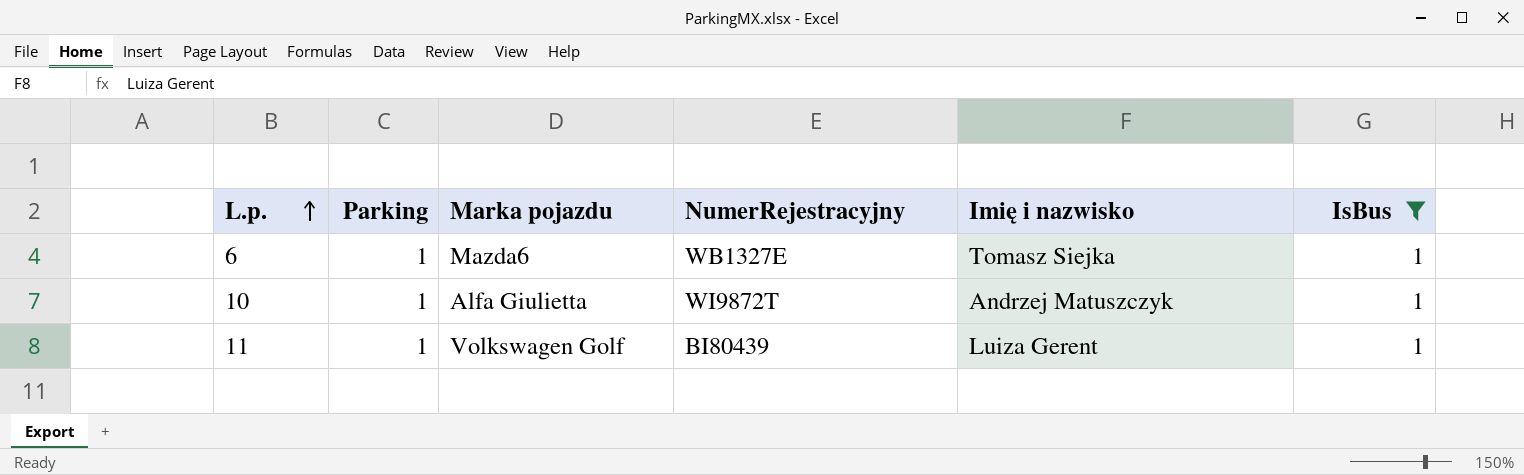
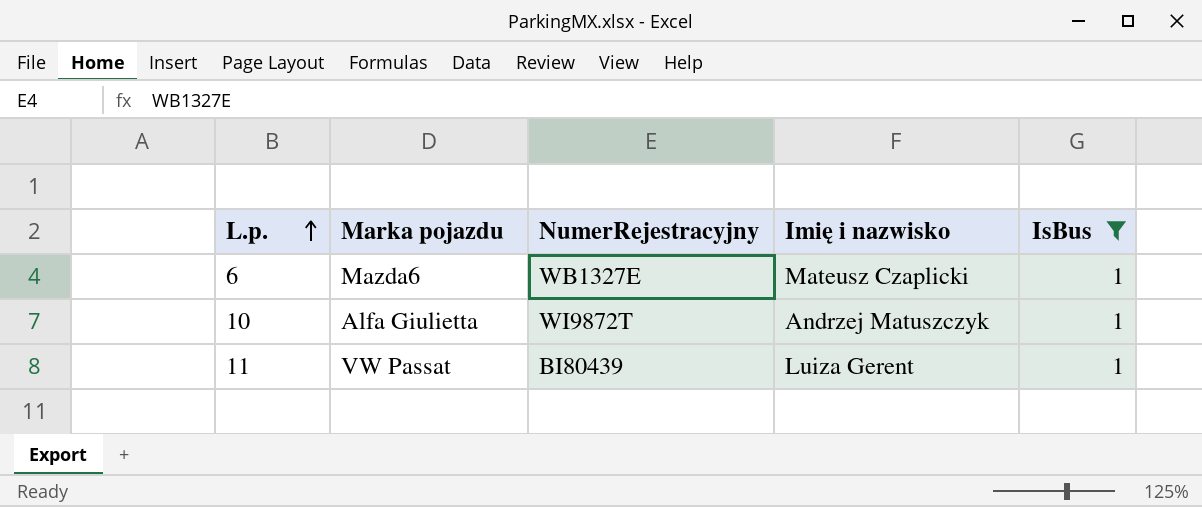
column Parking | position: 2 -> none
6 | Imię i nazwisko: Tomasz Siejka -> Mateusz Czaplicki
11 | Marka pojazdu: Volkswagen Golf -> VW Passat

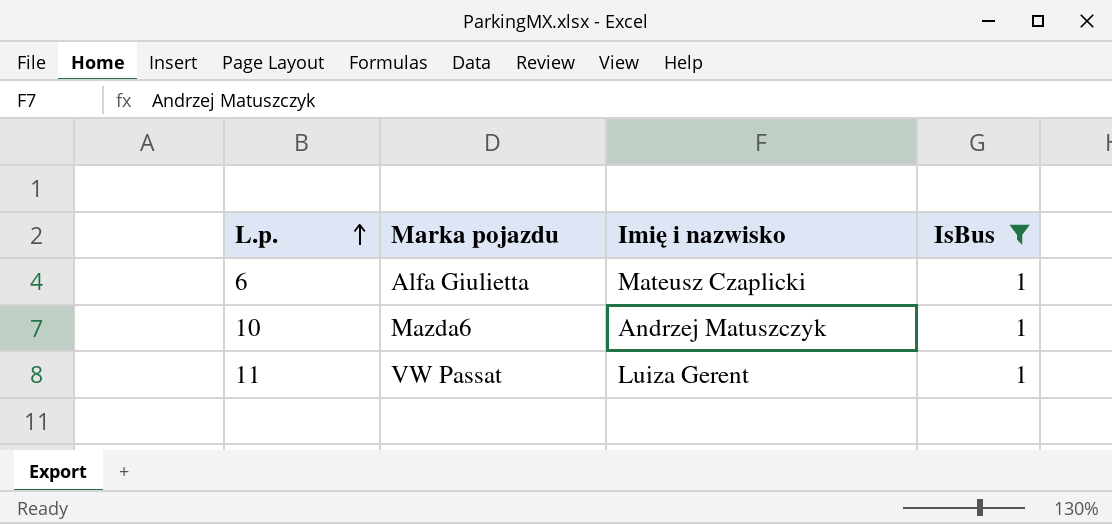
column NumerRejestracyjny | position: 3 -> none
6 | Marka pojazdu: Mazda6 -> Alfa Giulietta
10 | Marka pojazdu: Alfa Giulietta -> Mazda6

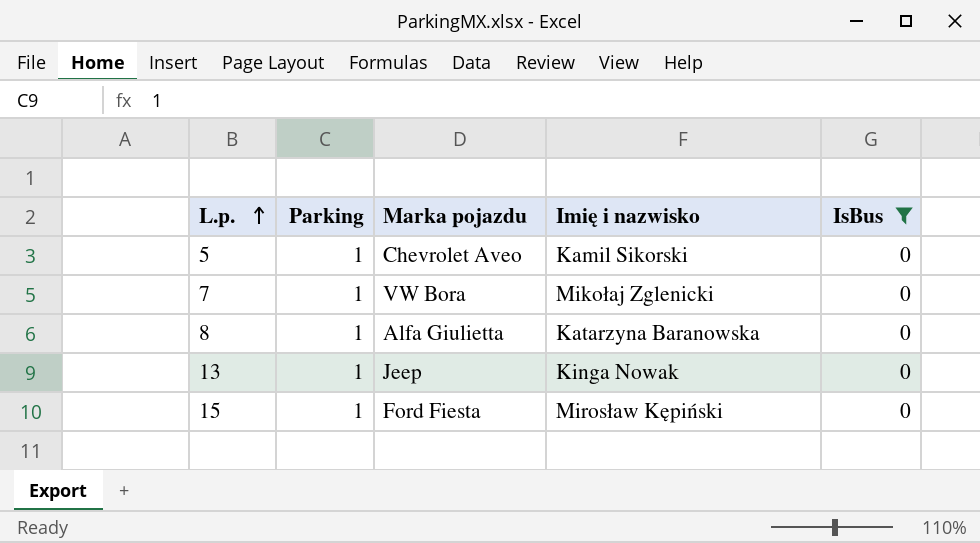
filter: IsBus = 1 -> IsBus = 0
column Parking | position: none -> 2

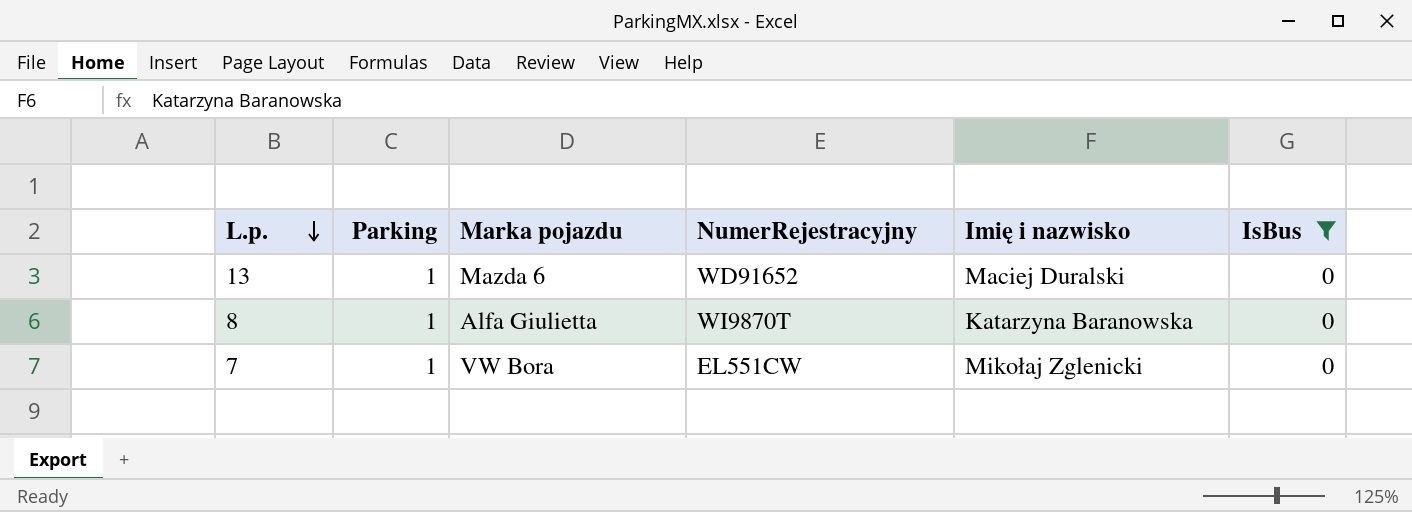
row order: L.p. ascending -> L.p. descending
column NumerRejestracyjny | position: none -> 4
row 5: 1 | Chevrolet Aveo | Kamil Sikorski | 0 -> none
row 15: 1 | Ford Fiesta | Mirosław Kępiński | 0 -> none
13 | Marka pojazdu: Jeep -> Mazda 6
13 | Imię i nazwisko: Kinga Nowak -> Maciej Duralski

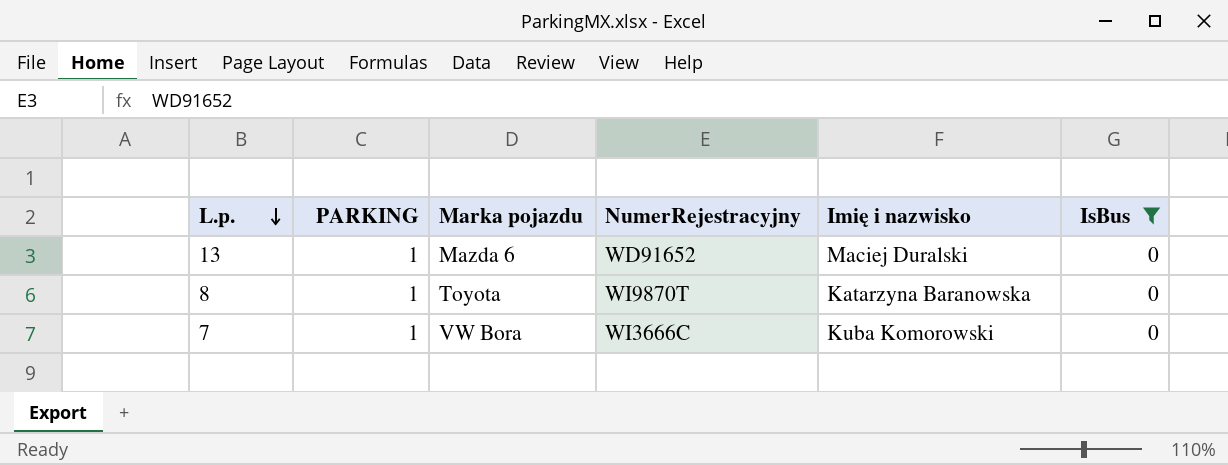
column name: Parking -> PARKING
8 | Marka pojazdu: Alfa Giulietta -> Toyota
7 | NumerRejestracyjny: EL551CW -> WI3666C
7 | Imię i nazwisko: Mikołaj Zglenicki -> Kuba Komorowski

